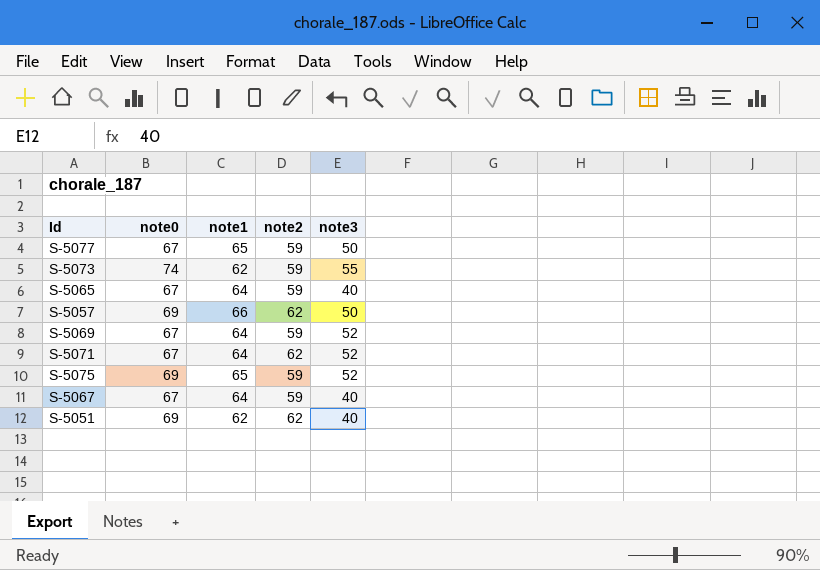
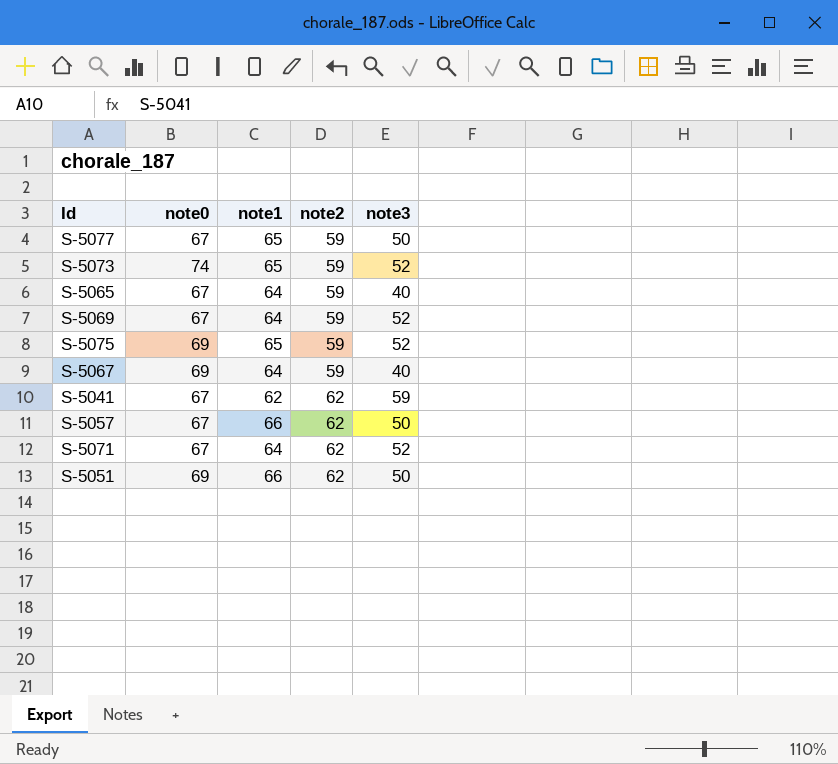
row order: none -> note2 ascending
S-5073 | note1: 62 -> 65
S-5073 | note3: 55 -> 52
S-5067 | note0: 67 -> 69
row S-5041: none -> 67 | 62 | 62 | 59
S-5057 | note0: 69 -> 67
S-5051 | note1: 62 -> 66
S-5051 | note3: 40 -> 50

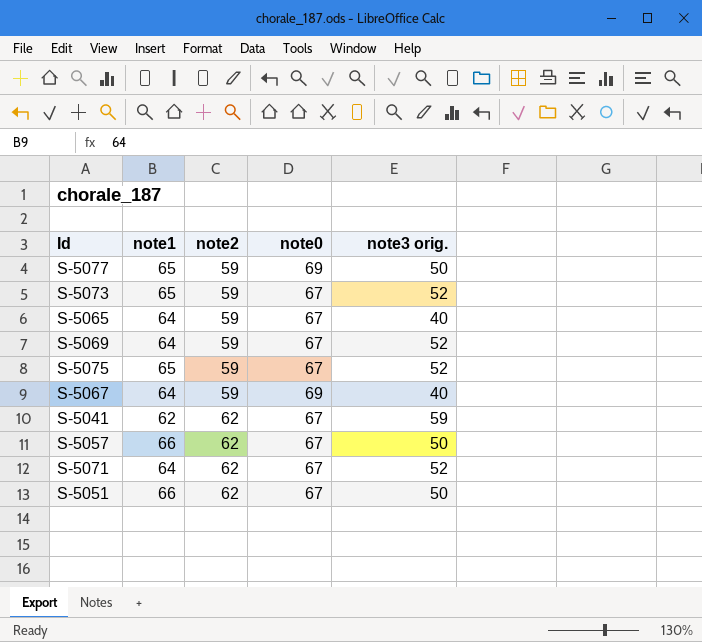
column note0 | position: 2 -> 4
column name: note3 -> note3 orig.
S-5077 | note0: 67 -> 69
S-5073 | note0: 74 -> 67
S-5075 | note0: 69 -> 67
S-5051 | note0: 69 -> 67

